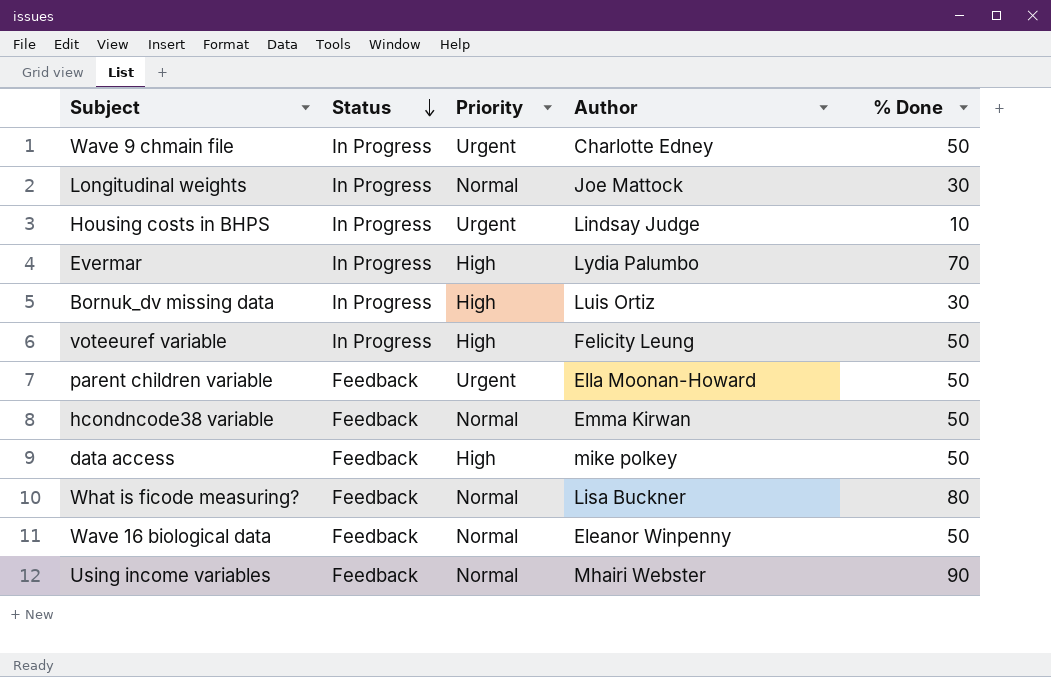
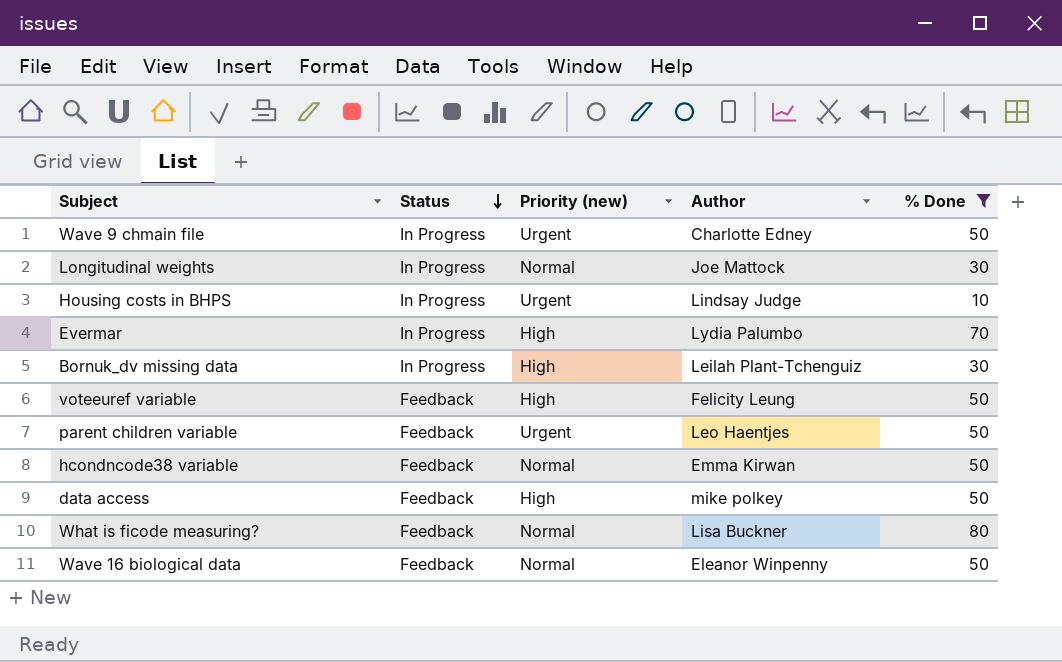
filter: none -> % Done != 90
column name: Priority -> Priority (new)
Bornuk_dv missing data | Author: Luis Ortiz -> Leilah Plant-Tchenguiz
voteeuref variable | Status: In Progress -> Feedback
parent children variable | Author: Ella Moonan-Howard -> Leo Haentjes

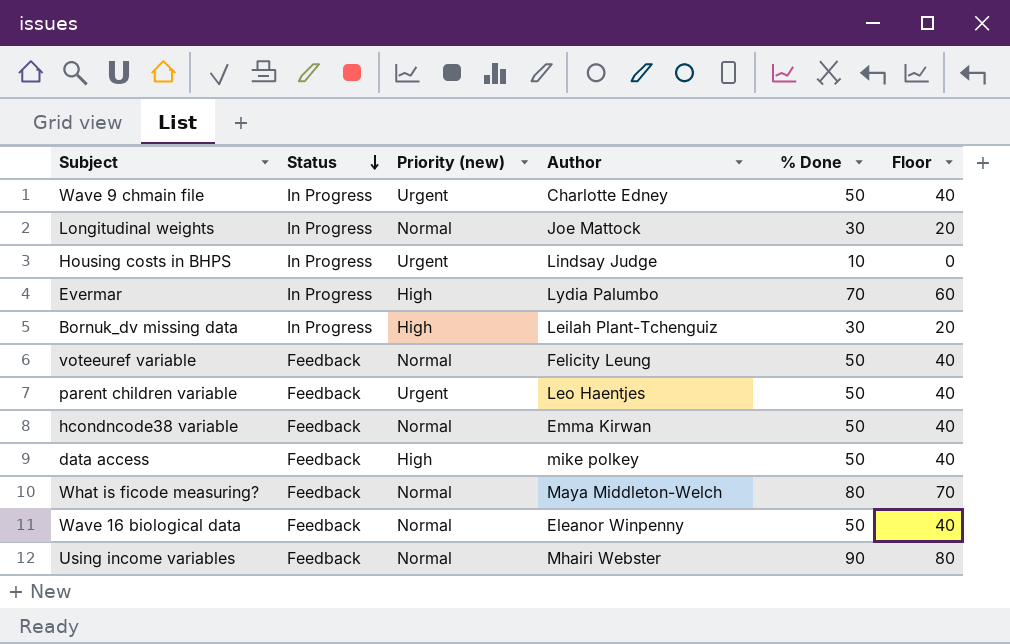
filter: % Done != 90 -> none
column Floor | formula: none -> [% Done] - 10
voteeuref variable | Priority (new): High -> Normal
What is ficode measuring? | Author: Lisa Buckner -> Maya Middleton-Welch

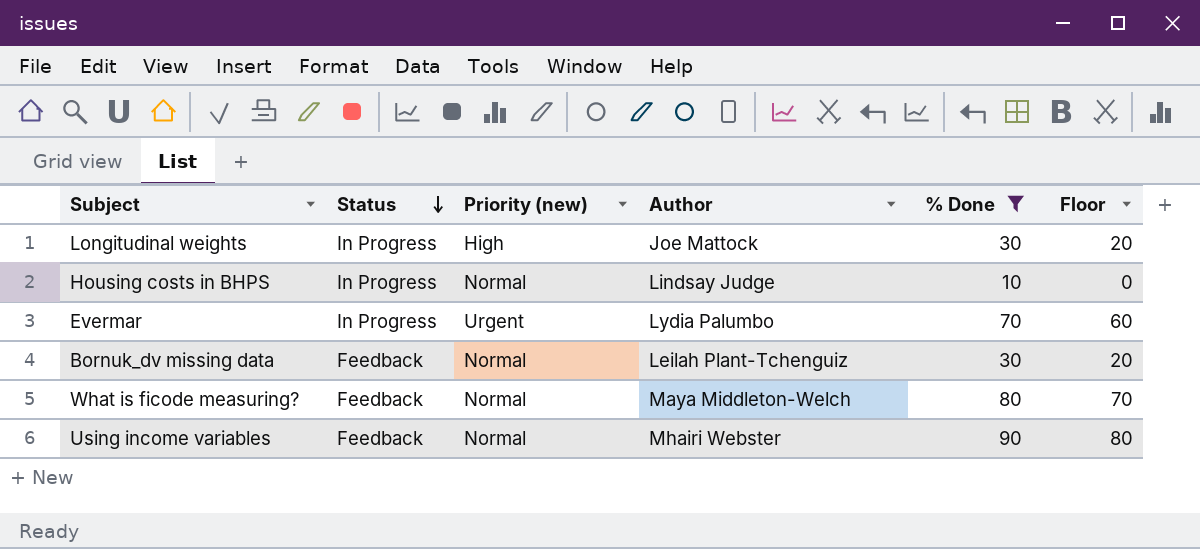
filter: none -> % Done != 50
Longitudinal weights | Priority (new): Normal -> High
Housing costs in BHPS | Priority (new): Urgent -> Normal
Evermar | Priority (new): High -> Urgent
Bornuk_dv missing data | Status: In Progress -> Feedback
Bornuk_dv missing data | Priority (new): High -> Normal

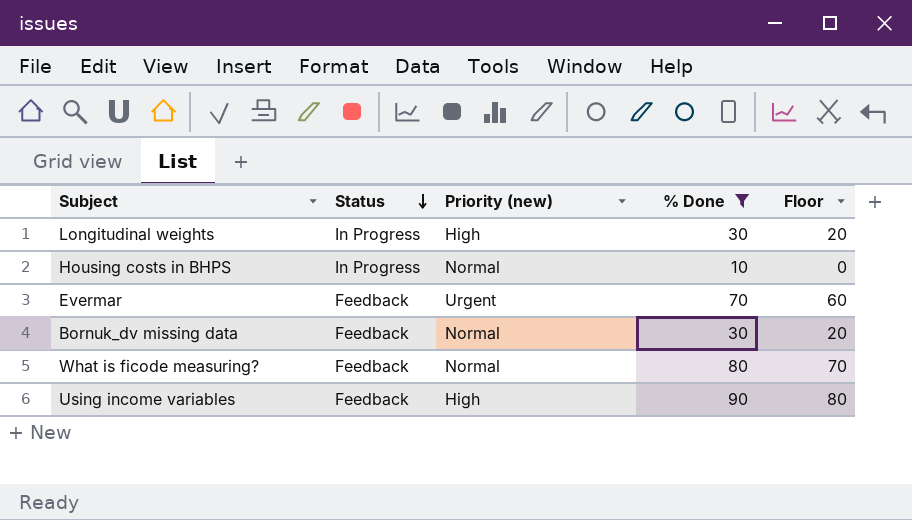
column Author | position: 4 -> none
Evermar | Status: In Progress -> Feedback
Using income variables | Priority (new): Normal -> High

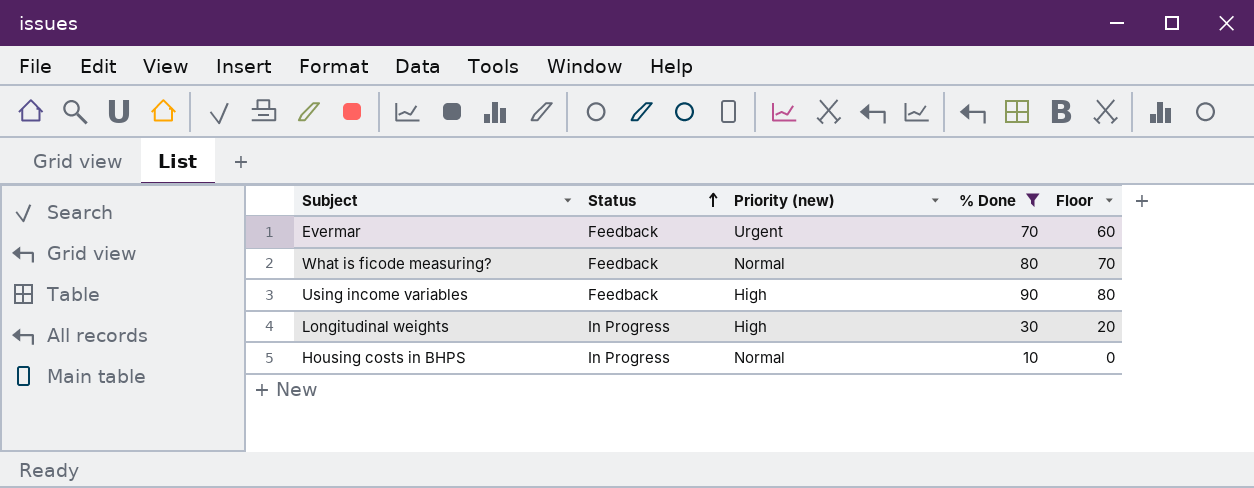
row order: Status descending -> Status ascending
row Bornuk_dv missing data: Feedback | Normal | 30 | 20 -> none

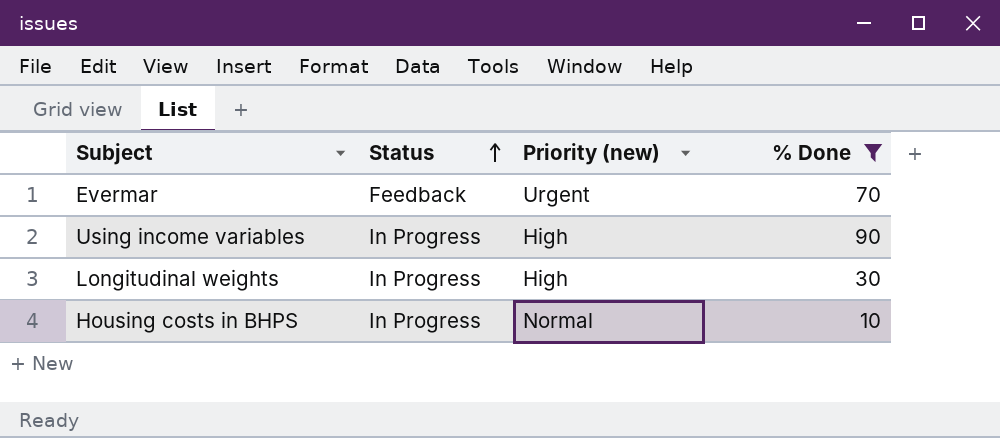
column Floor | formula: [% Done] - 10 -> none
row What is ficode measuring?: Feedback | Normal | 80 | 70 -> none
Using income variables | Status: Feedback -> In Progress

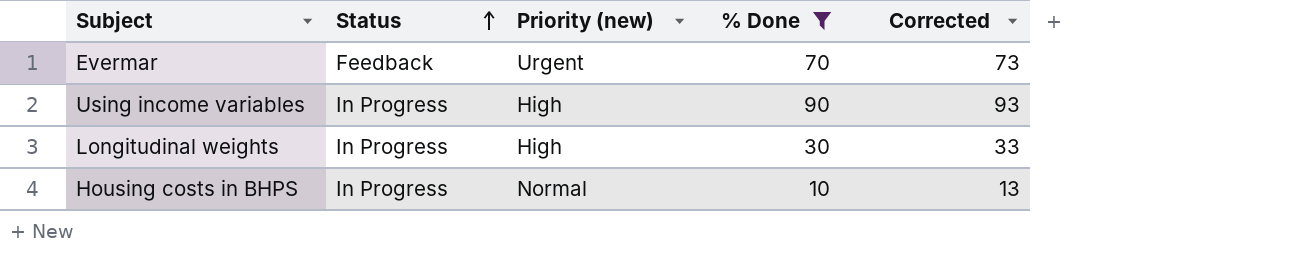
column Corrected | formula: none -> [% Done] + 3

